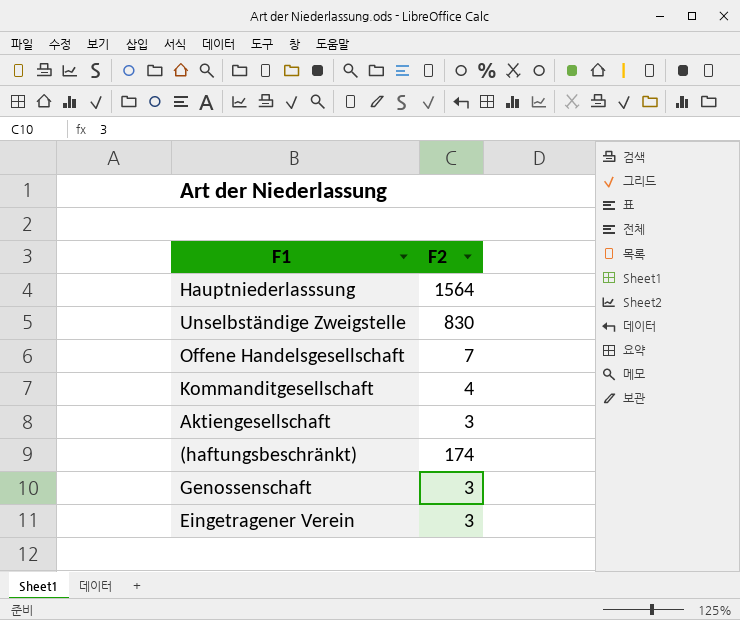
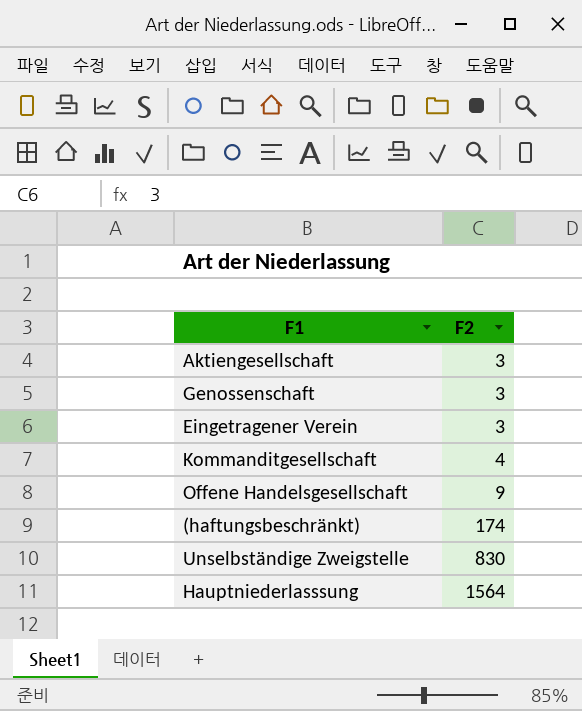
row order: none -> F2 ascending
Offene Handelsgesellschaft | F2: 7 -> 9

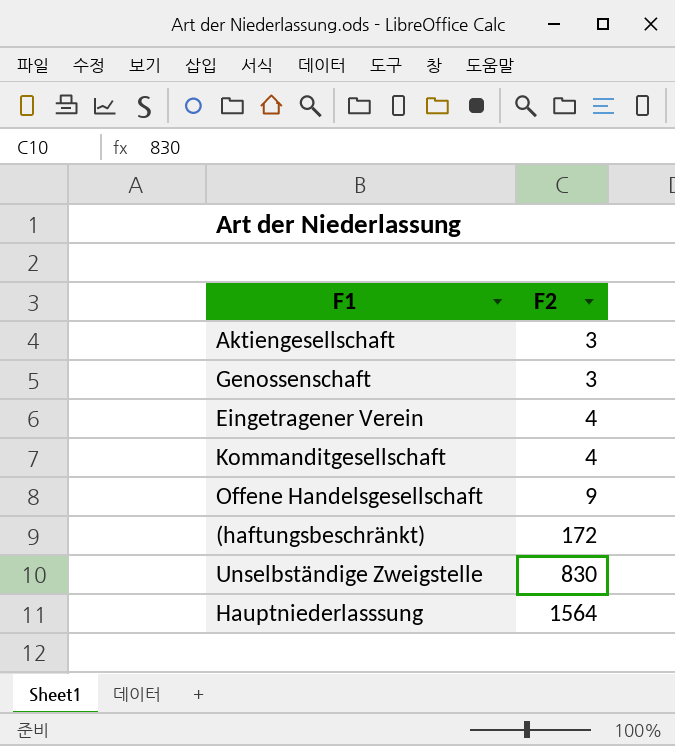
Eingetragener Verein | F2: 3 -> 4
(haftungsbeschränkt) | F2: 174 -> 172

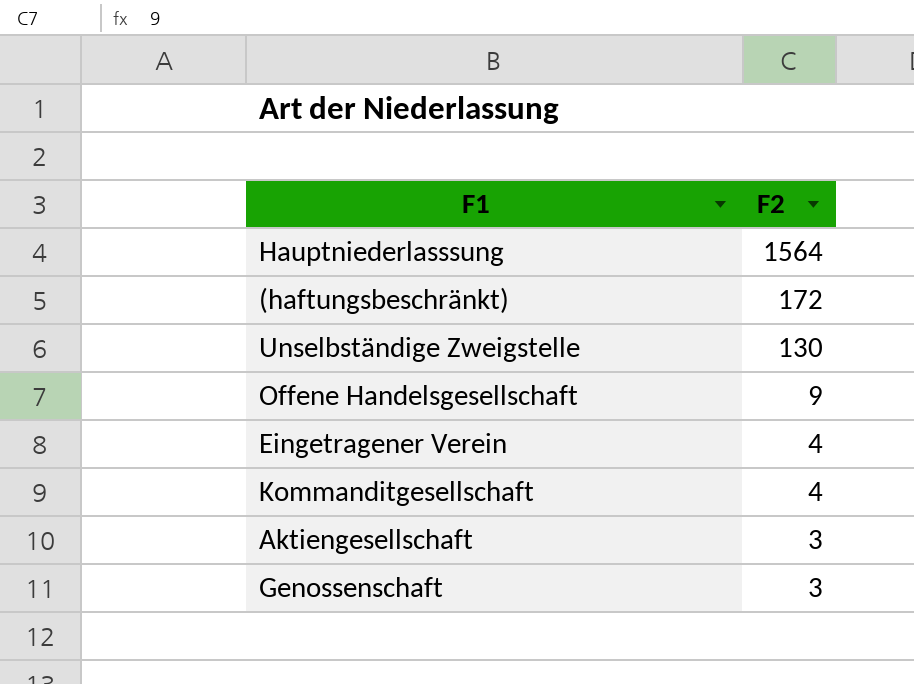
row order: F2 ascending -> F2 descending
Unselbständige Zweigstelle | F2: 830 -> 130

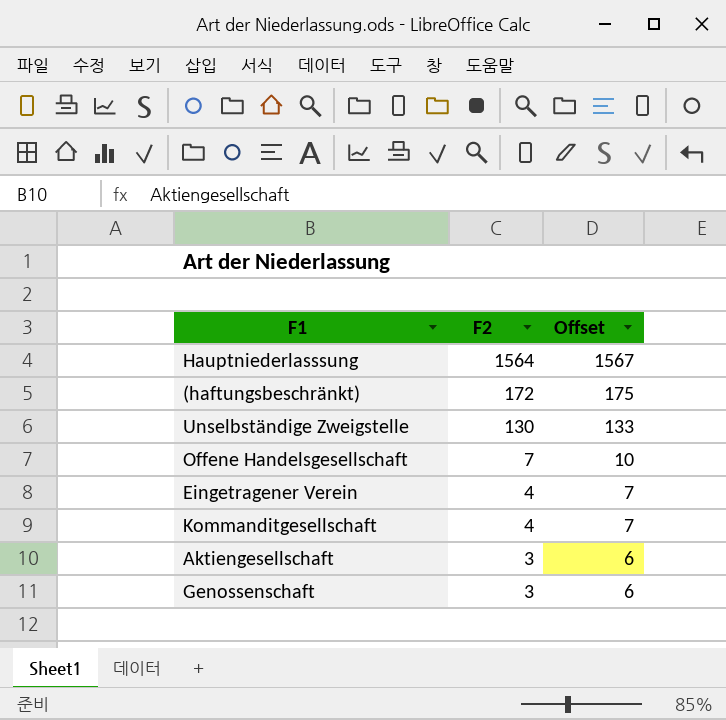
column Offset | formula: none -> [F2] + 3
Offene Handelsgesellschaft | F2: 9 -> 7

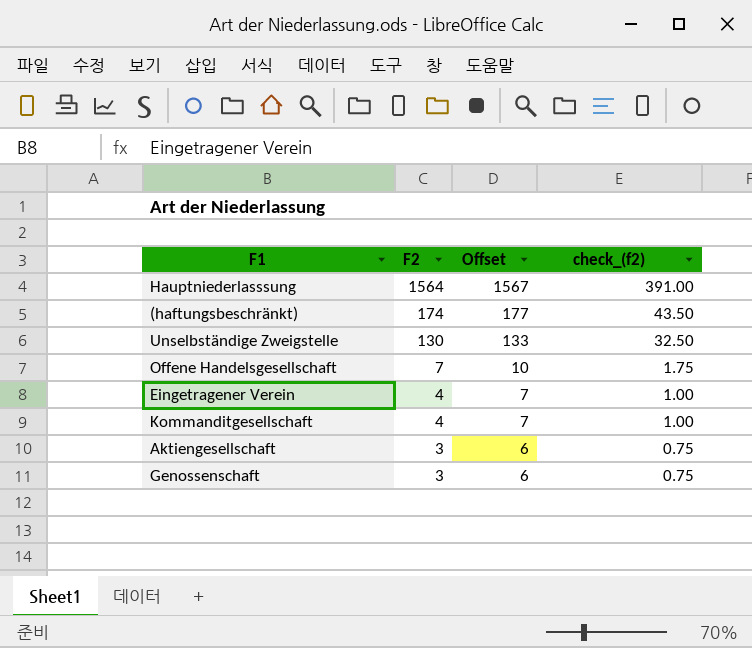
column check_(f2) | formula: none -> [F2] * 0.25
(haftungsbeschränkt) | F2: 172 -> 174
(haftungsbeschränkt) | Offset: 175 -> 177

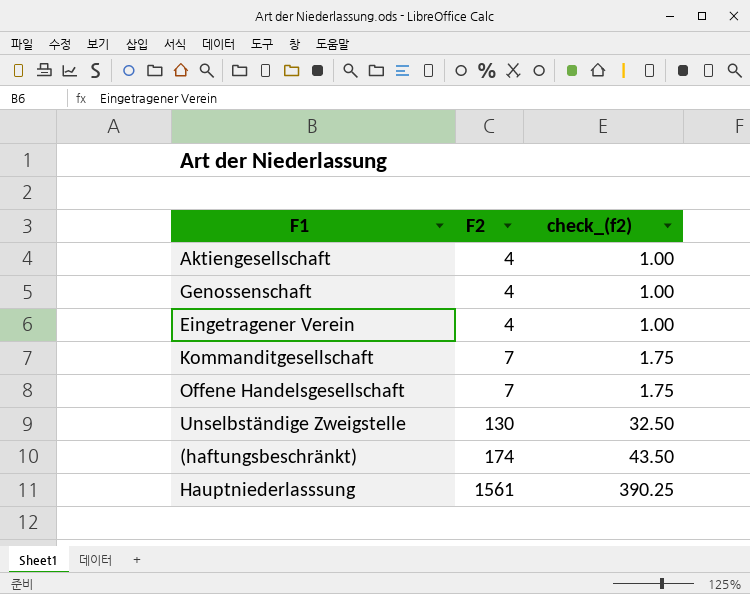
row order: F2 descending -> F2 ascending
column Offset | formula: [F2] + 3 -> none
Aktiengesellschaft | F2: 3 -> 4
Aktiengesellschaft | check_(f2): 0.75 -> 1.00
Genossenschaft | F2: 3 -> 4
Genossenschaft | check_(f2): 0.75 -> 1.00
Kommanditgesellschaft | F2: 4 -> 7
Kommanditgesellschaft | check_(f2): 1.00 -> 1.75
Hauptniederlasssung | F2: 1564 -> 1561
Hauptniederlasssung | check_(f2): 391.00 -> 390.25

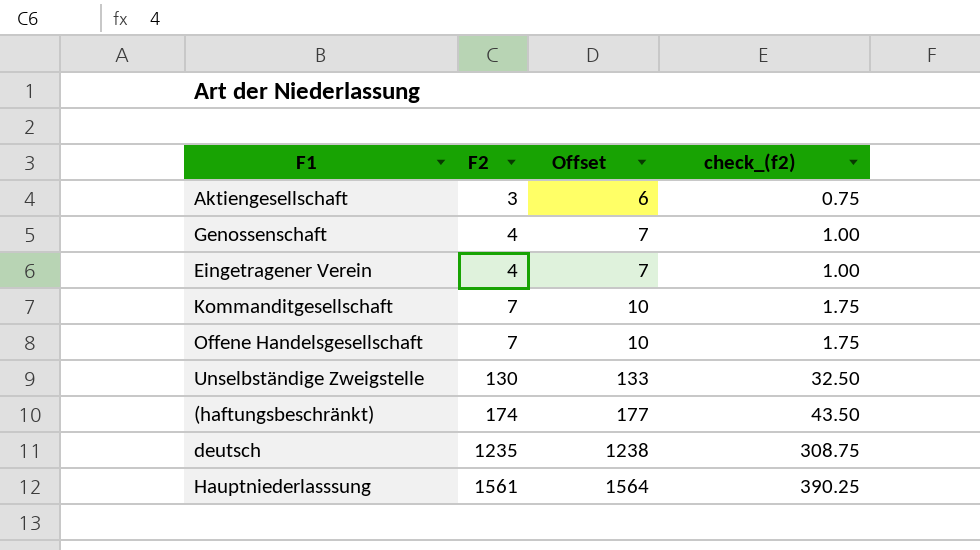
column Offset | formula: none -> [F2] + 3
Aktiengesellschaft | F2: 4 -> 3
Aktiengesellschaft | check_(f2): 1.00 -> 0.75
row deutsch: none -> 1235 | 1238 | 308.75

